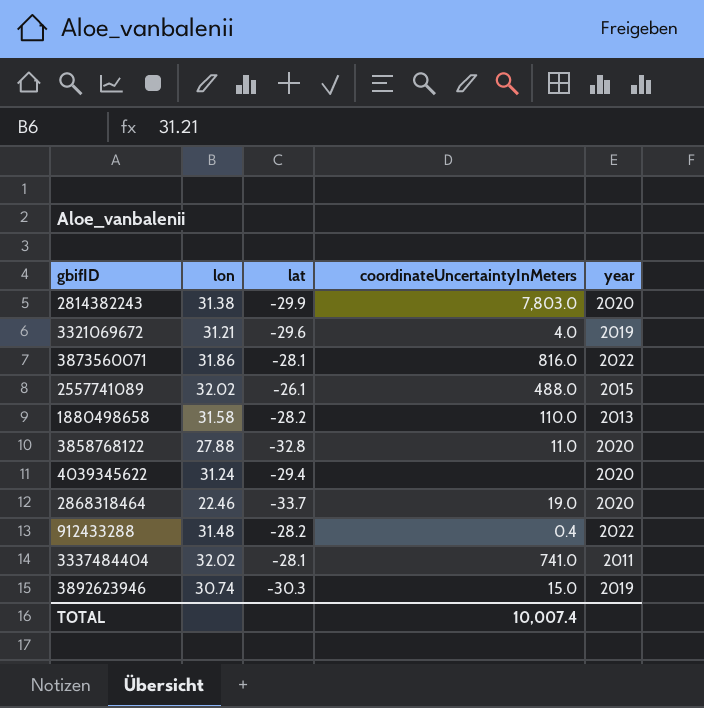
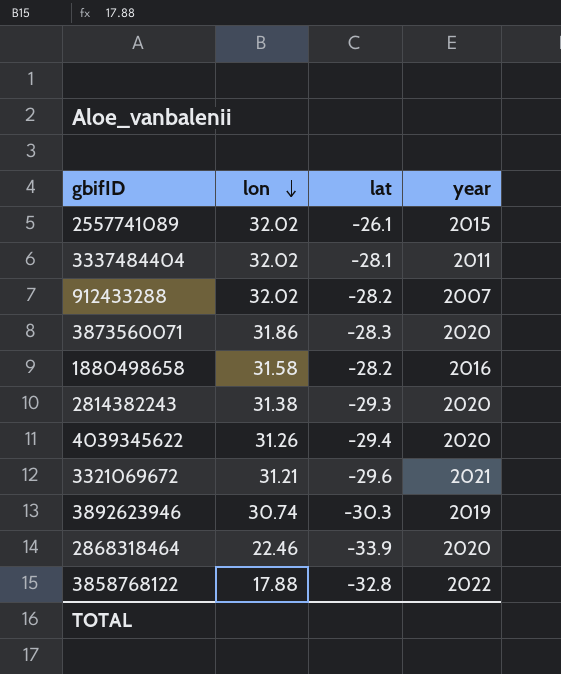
row order: none -> lon descending
column coordinateUncertaintyInMeters | position: 4 -> none
912433288 | lon: 31.48 -> 32.02
912433288 | year: 2022 -> 2007
3873560071 | lat: -28.1 -> -28.3
3873560071 | year: 2022 -> 2020
1880498658 | year: 2013 -> 2016
2814382243 | lat: -29.9 -> -29.3
4039345622 | lon: 31.24 -> 31.26
3321069672 | year: 2019 -> 2021
2868318464 | lat: -33.7 -> -33.9
3858768122 | lon: 27.88 -> 17.88
3858768122 | year: 2020 -> 2022

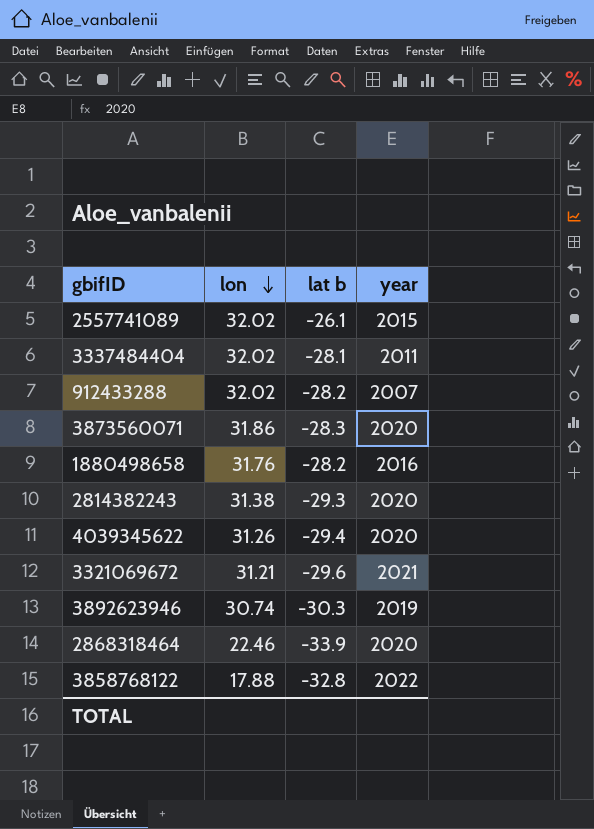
column name: lat -> lat b
1880498658 | lon: 31.58 -> 31.76

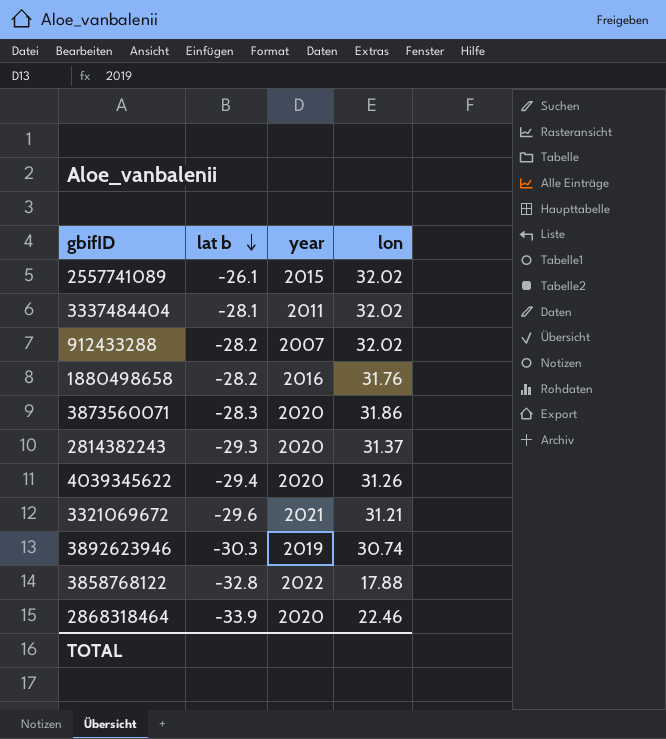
row order: lon descending -> lat b descending
column lon | position: 2 -> 4
2814382243 | lon: 31.38 -> 31.37

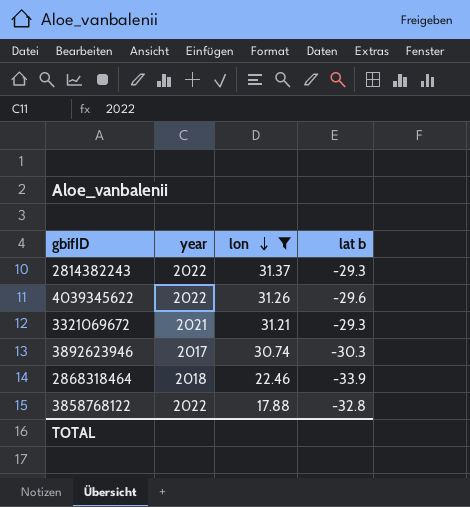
filter: none -> lon <= 31.37
row order: lat b descending -> lon descending
column lat b | position: 2 -> 4
2814382243 | year: 2020 -> 2022
4039345622 | year: 2020 -> 2022
4039345622 | lat b: -29.4 -> -29.6
3321069672 | lat b: -29.6 -> -29.3
3892623946 | year: 2019 -> 2017
2868318464 | year: 2020 -> 2018

